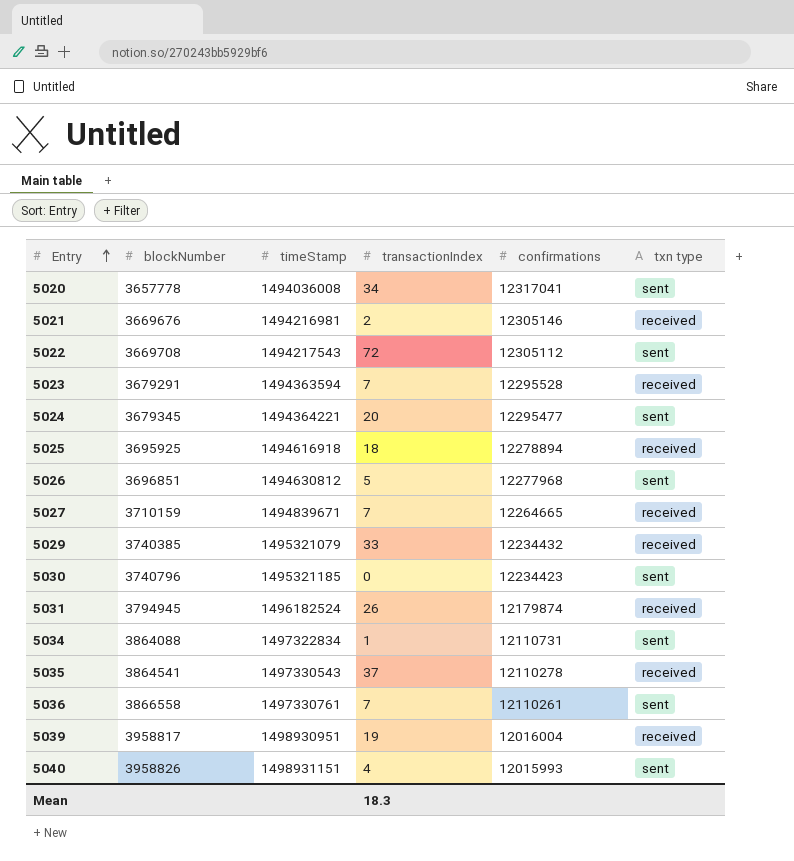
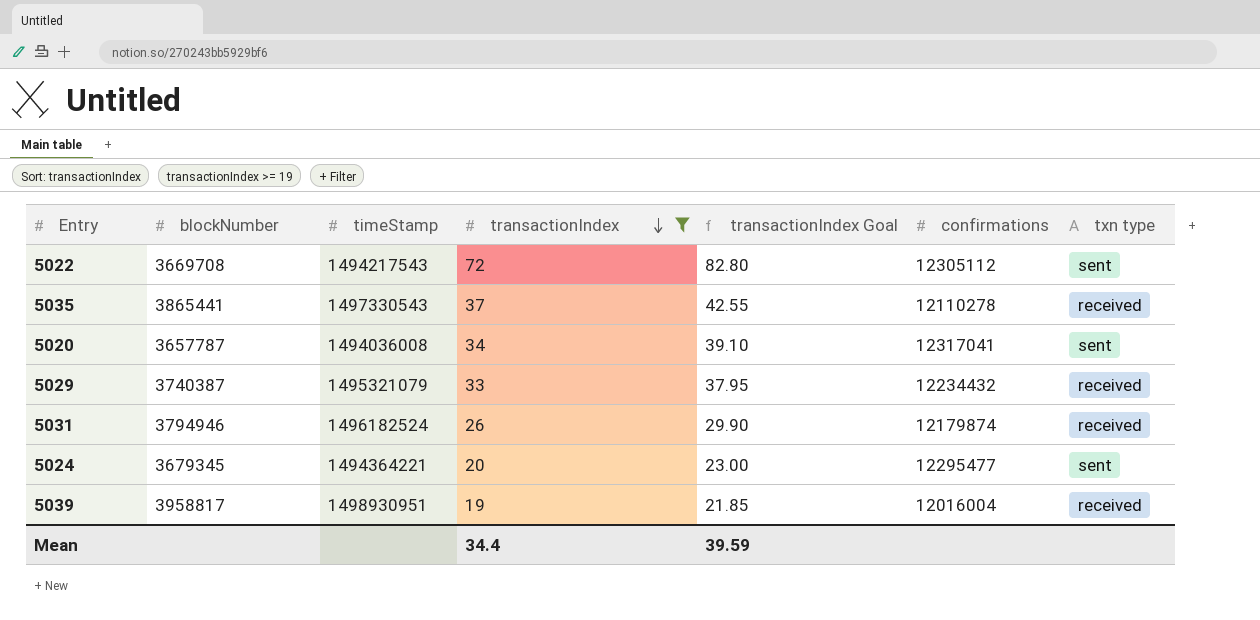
filter: none -> transactionIndex >= 19
row order: Entry ascending -> transactionIndex descending
column transactionIndex Goal | formula: none -> [transactionIndex] * 1.15
5035 | blockNumber: 3864541 -> 3865441
5020 | blockNumber: 3657778 -> 3657787
5029 | blockNumber: 3740385 -> 3740387
5031 | blockNumber: 3794945 -> 3794946
Mean | transactionIndex: 18.3 -> 34.4

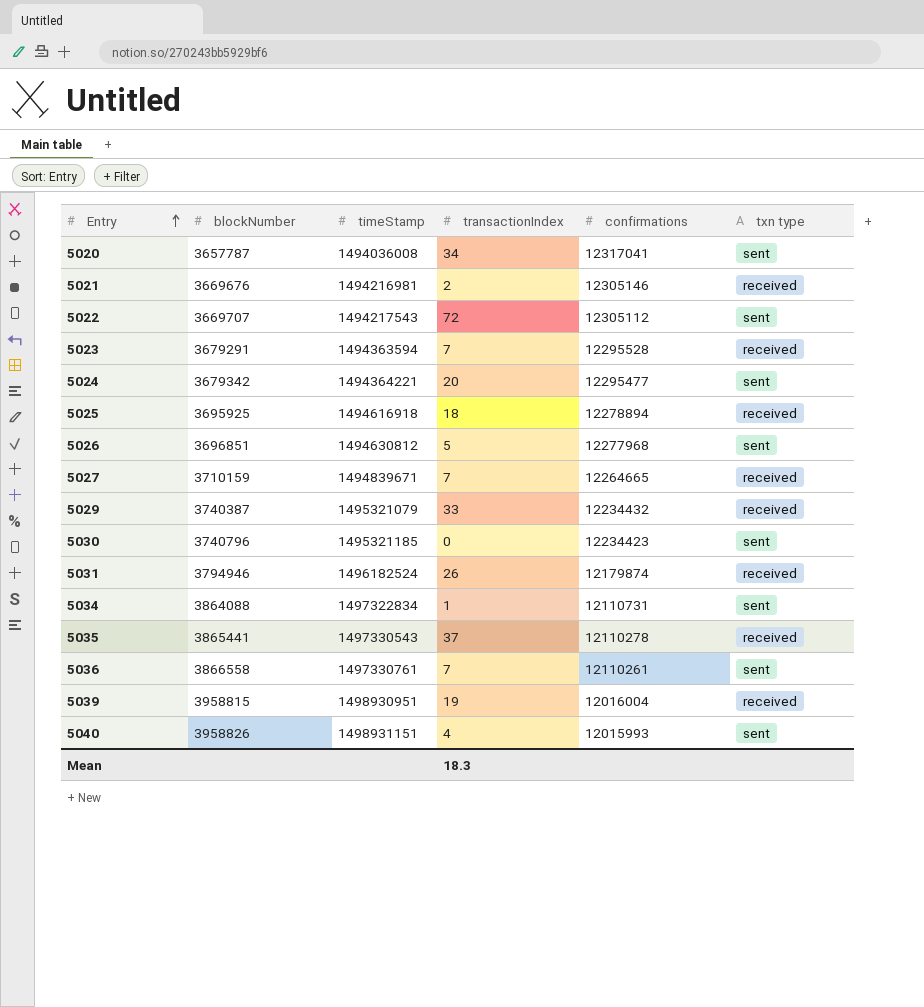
filter: transactionIndex >= 19 -> none
row order: transactionIndex descending -> Entry ascending
column transactionIndex Goal | formula: [transactionIndex] * 1.15 -> none
5022 | blockNumber: 3669708 -> 3669707
5024 | blockNumber: 3679345 -> 3679342
5039 | blockNumber: 3958817 -> 3958815
Mean | transactionIndex: 34.4 -> 18.3

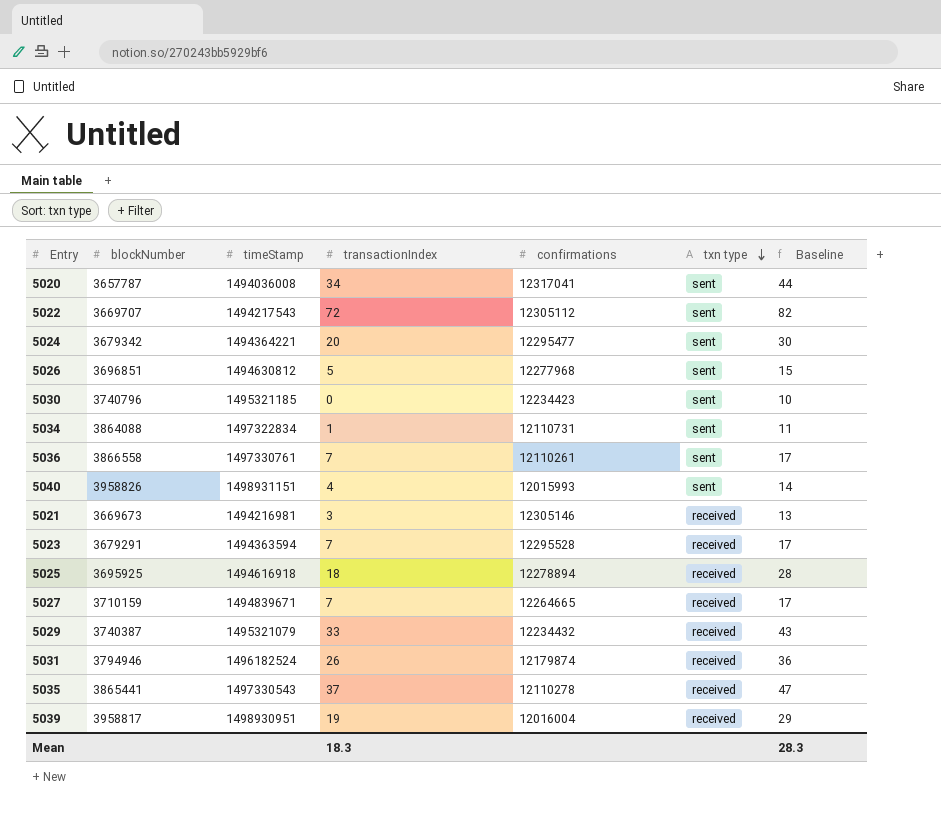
row order: Entry ascending -> txn type descending
column Baseline | formula: none -> [transactionIndex] + 10
5021 | blockNumber: 3669676 -> 3669673
5021 | transactionIndex: 2 -> 3
5039 | blockNumber: 3958815 -> 3958817

